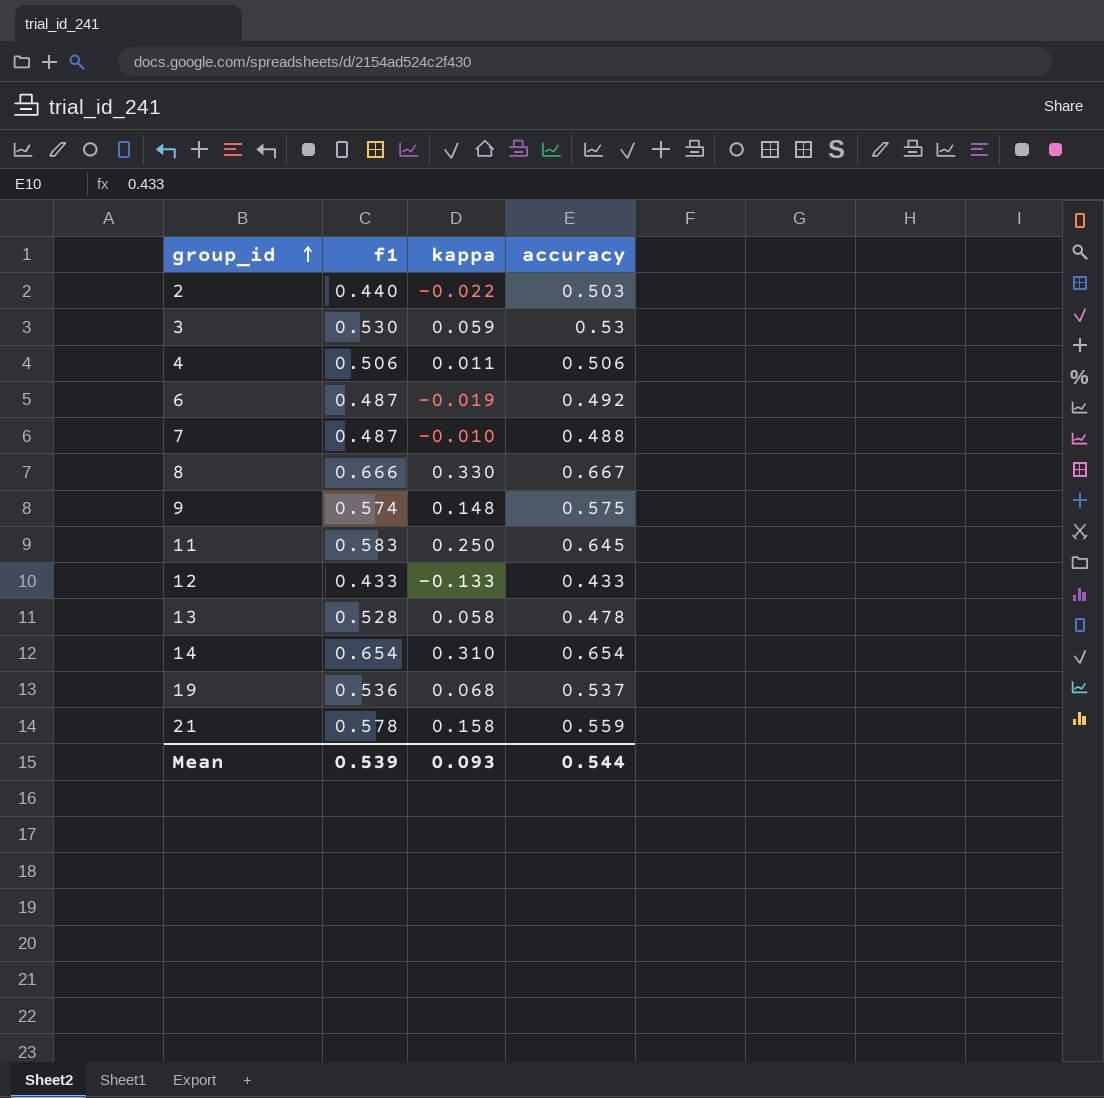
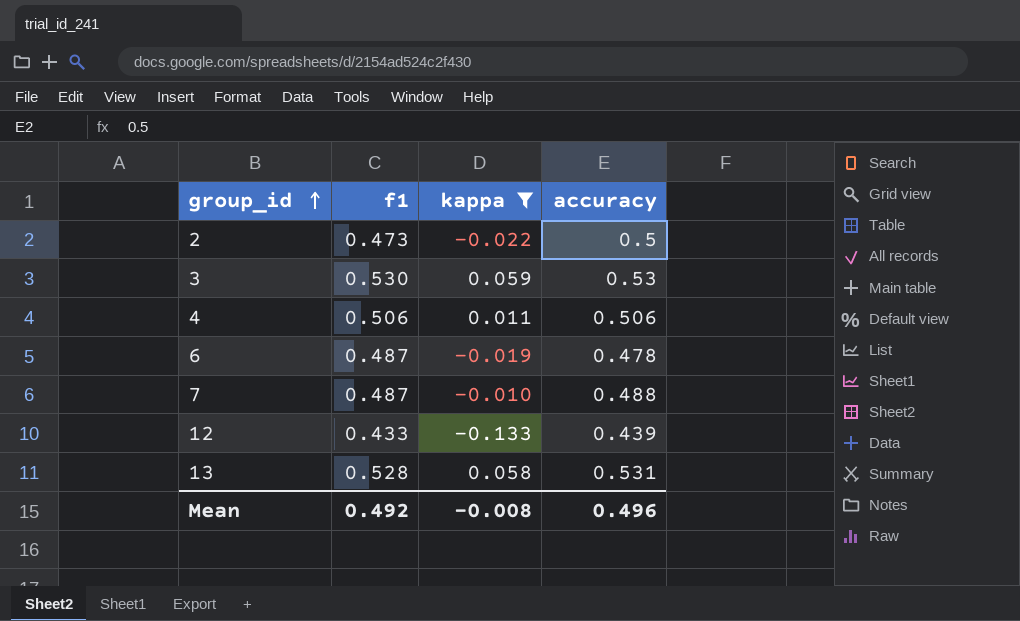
filter: none -> kappa <= 0.059
2 | f1: 0.440 -> 0.473
2 | accuracy: 0.503 -> 0.5
6 | accuracy: 0.492 -> 0.478
12 | accuracy: 0.433 -> 0.439
13 | accuracy: 0.478 -> 0.531
Mean | f1: 0.539 -> 0.492
Mean | kappa: 0.093 -> -0.008
Mean | accuracy: 0.544 -> 0.496

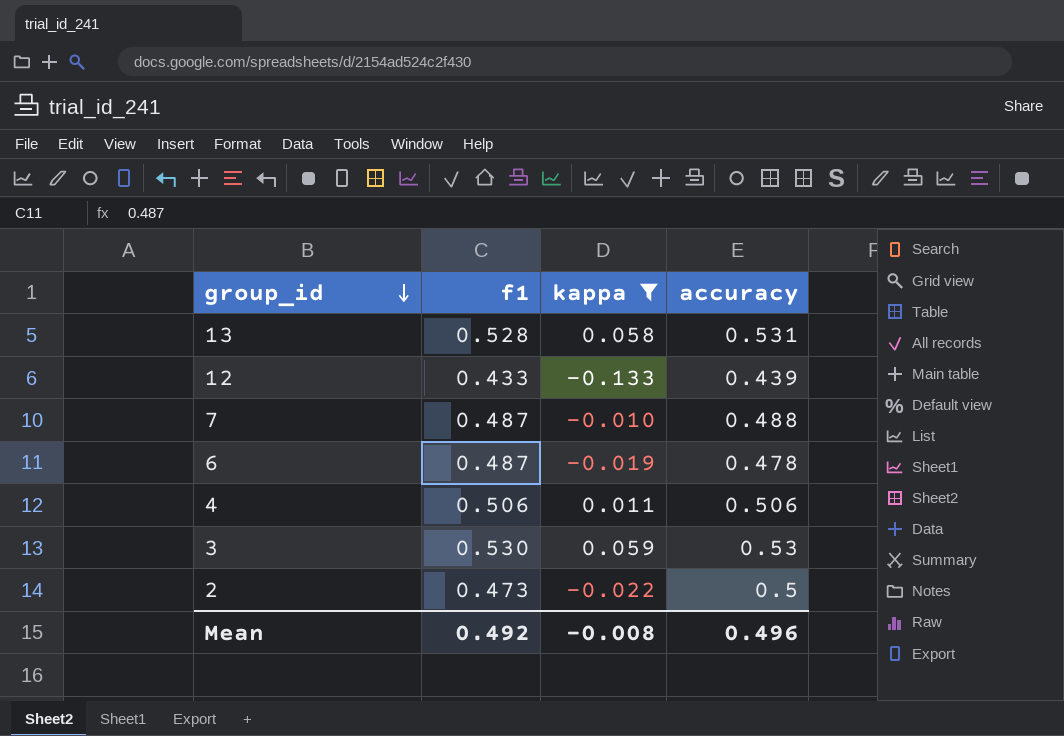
row order: group_id ascending -> group_id descending

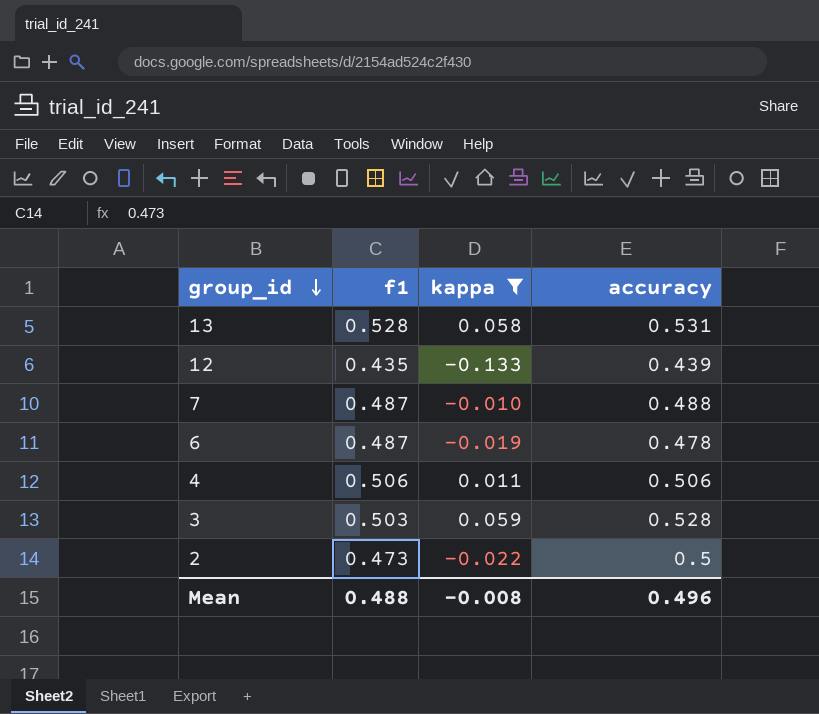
12 | f1: 0.433 -> 0.435
3 | f1: 0.530 -> 0.503
3 | accuracy: 0.53 -> 0.528
Mean | f1: 0.492 -> 0.488

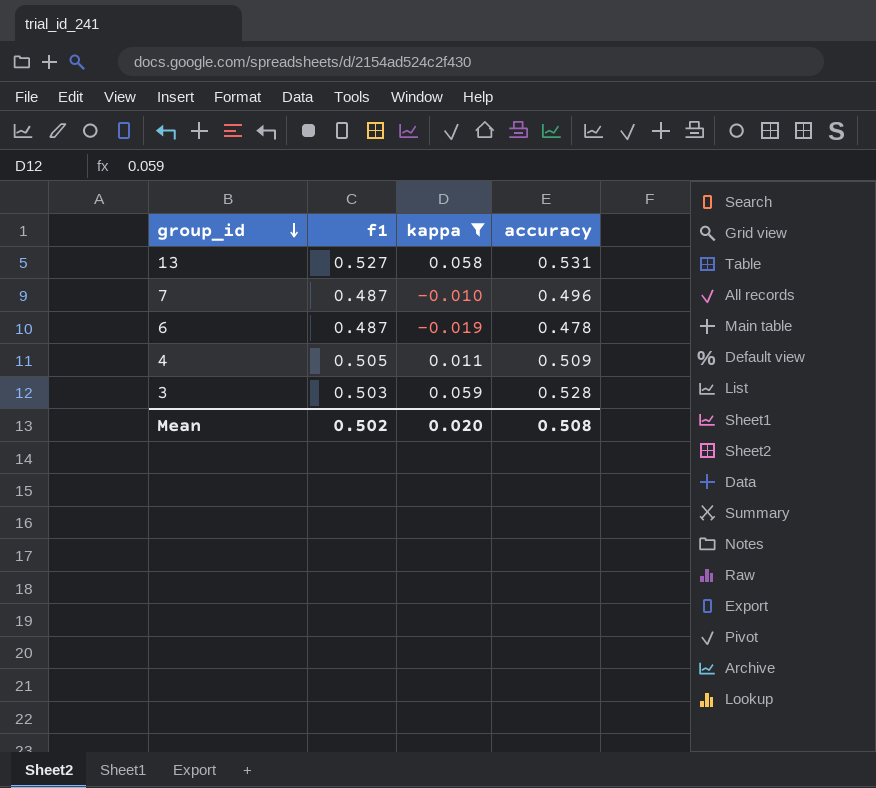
row 12: 0.435 | -0.133 | 0.439 -> none
row 2: 0.473 | -0.022 | 0.5 -> none
13 | f1: 0.528 -> 0.527
7 | accuracy: 0.488 -> 0.496
4 | f1: 0.506 -> 0.505
4 | accuracy: 0.506 -> 0.509
Mean | f1: 0.488 -> 0.502
Mean | kappa: -0.008 -> 0.020
Mean | accuracy: 0.496 -> 0.508

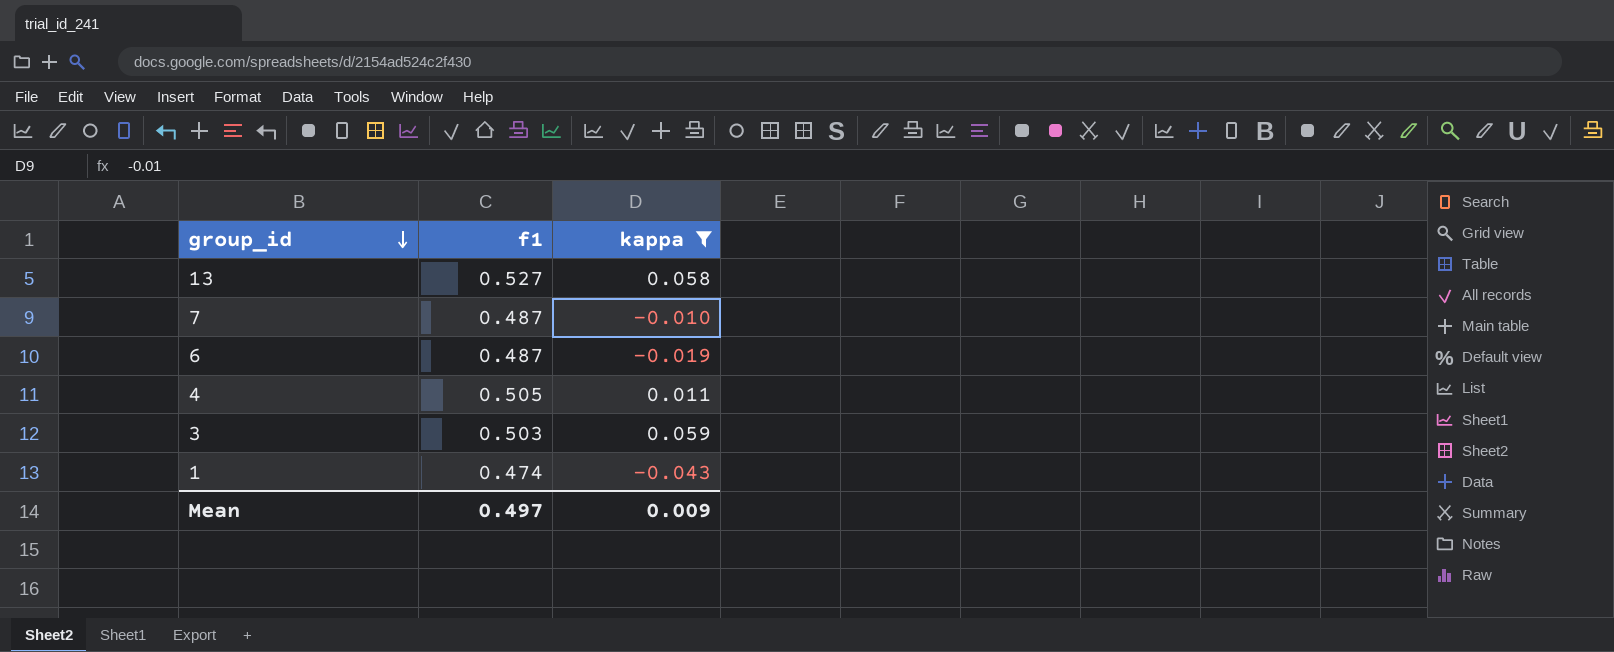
column accuracy | position: 4 -> none
row 1: none -> 0.474 | -0.043
Mean | f1: 0.502 -> 0.497
Mean | kappa: 0.020 -> 0.009

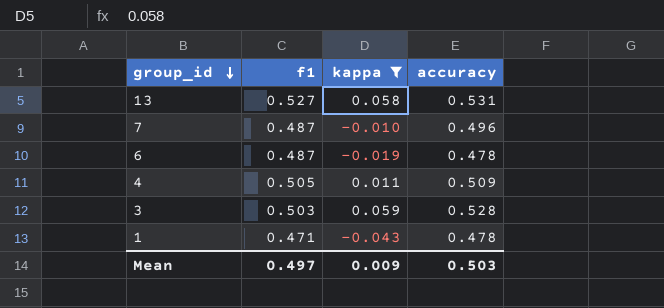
column accuracy | position: none -> 4
1 | f1: 0.474 -> 0.471

